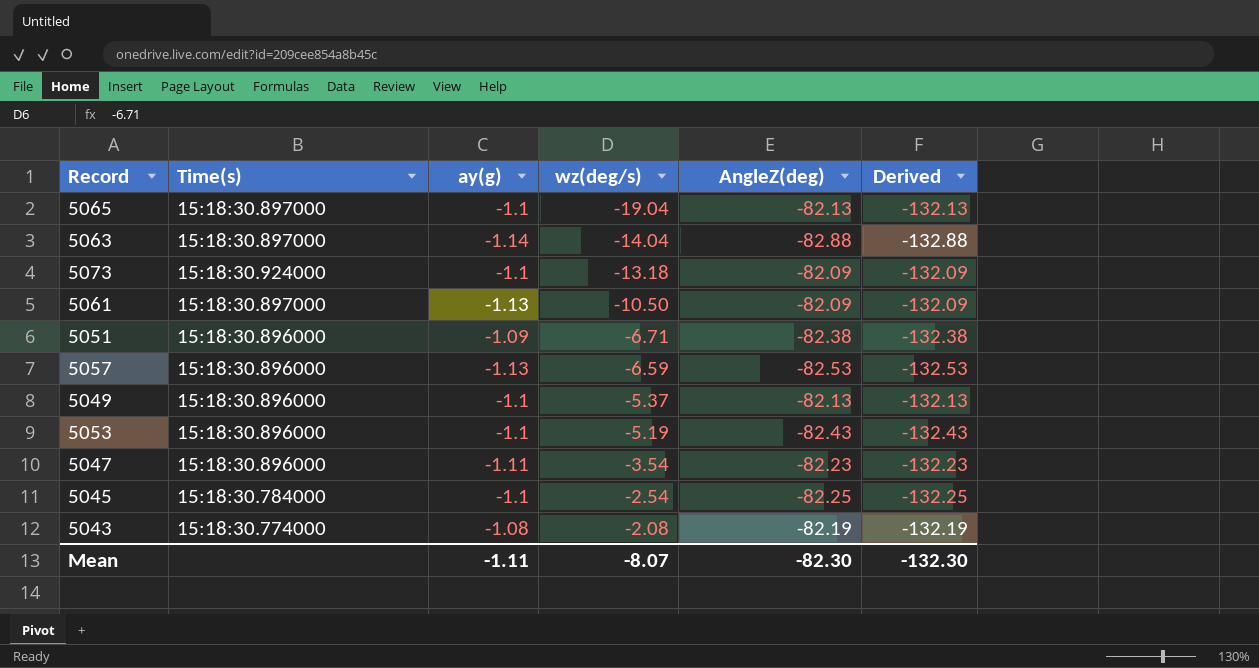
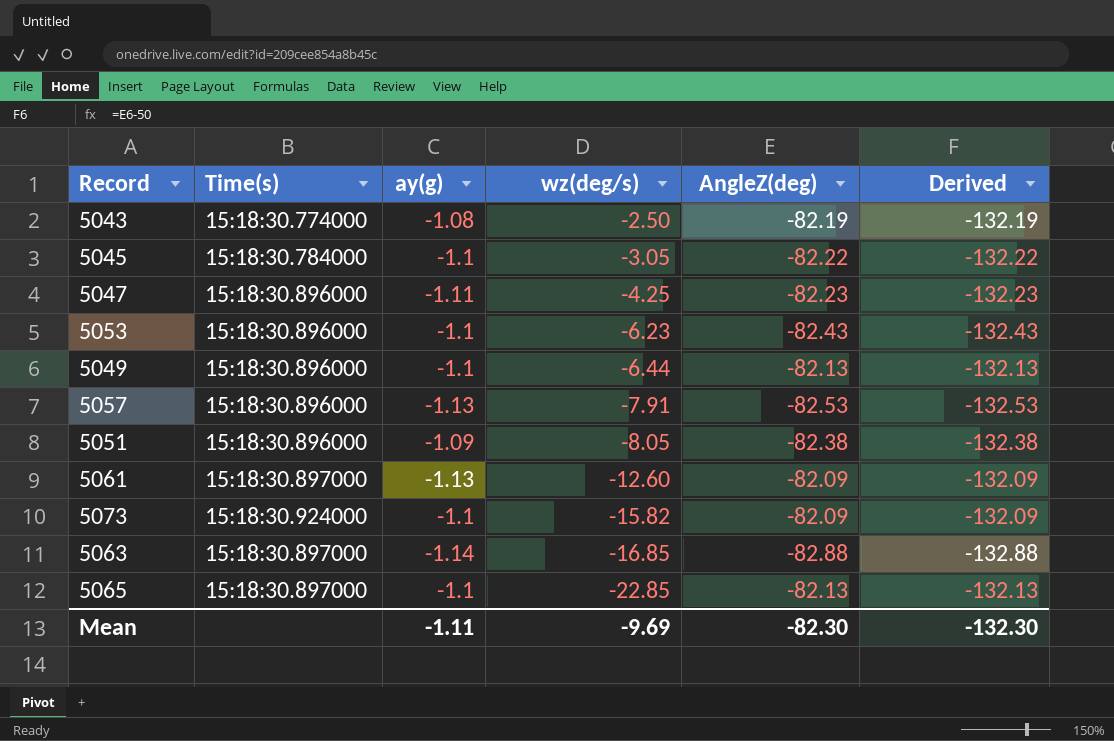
row order: wz(deg/s) ascending -> wz(deg/s) descending
5043 | wz(deg/s): -2.08 -> -2.50
5045 | wz(deg/s): -2.54 -> -3.05
5045 | AngleZ(deg): -82.25 -> -82.22
5045 | Derived: -132.25 -> -132.22
5047 | wz(deg/s): -3.54 -> -4.25
5053 | wz(deg/s): -5.19 -> -6.23
5049 | wz(deg/s): -5.37 -> -6.44
5057 | wz(deg/s): -6.59 -> -7.91
5051 | wz(deg/s): -6.71 -> -8.05
5061 | wz(deg/s): -10.50 -> -12.60
5073 | wz(deg/s): -13.18 -> -15.82
5063 | wz(deg/s): -14.04 -> -16.85
5065 | wz(deg/s): -19.04 -> -22.85
Mean | wz(deg/s): -8.07 -> -9.69

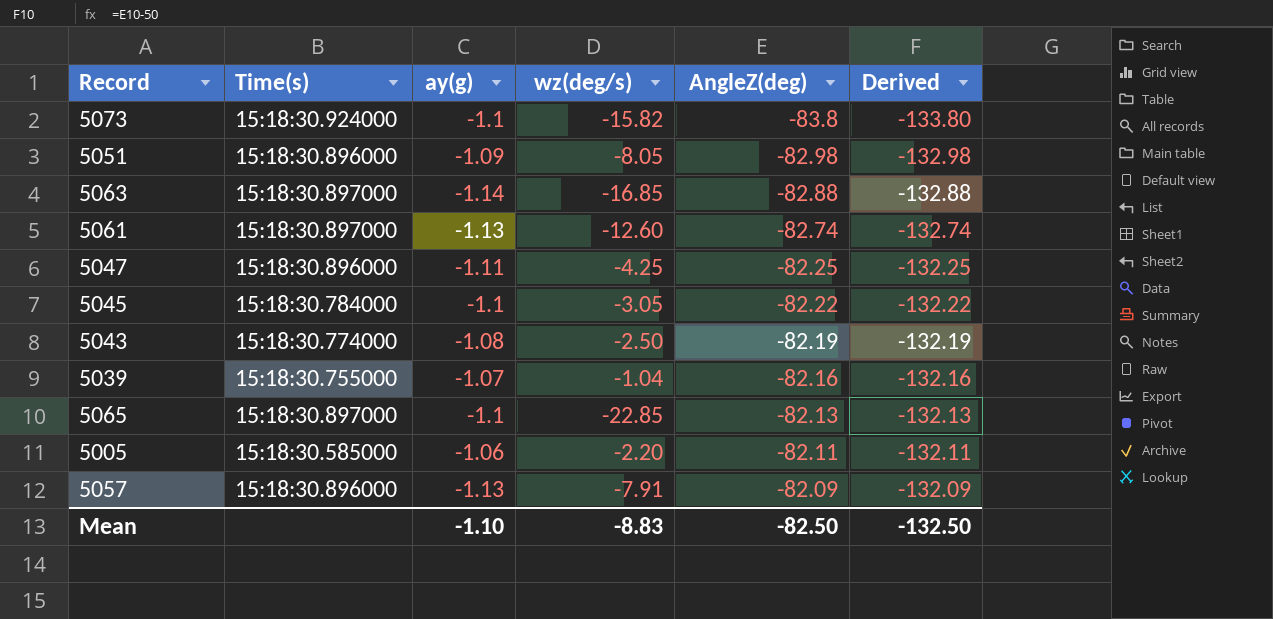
row order: wz(deg/s) descending -> AngleZ(deg) ascending
row 5053: 15:18:30.896000 | -1.1 | -6.23 | -82.43 | -132.43 -> none
row 5049: 15:18:30.896000 | -1.1 | -6.44 | -82.13 | -132.13 -> none
5073 | AngleZ(deg): -82.09 -> -83.8
5073 | Derived: -132.09 -> -133.80
5051 | AngleZ(deg): -82.38 -> -82.98
5051 | Derived: -132.38 -> -132.98
5061 | AngleZ(deg): -82.09 -> -82.74
5061 | Derived: -132.09 -> -132.74
5047 | AngleZ(deg): -82.23 -> -82.25
5047 | Derived: -132.23 -> -132.25
row 5039: none -> 15:18:30.755000 | -1.07 | -1.04 | -82.16 | -132.16
row 5005: none -> 15:18:30.585000 | -1.06 | -2.20 | -82.11 | -132.11
5057 | AngleZ(deg): -82.53 -> -82.09
5057 | Derived: -132.53 -> -132.09
Mean | ay(g): -1.11 -> -1.10
Mean | wz(deg/s): -9.69 -> -8.83
Mean | AngleZ(deg): -82.30 -> -82.50
Mean | Derived: -132.30 -> -132.50

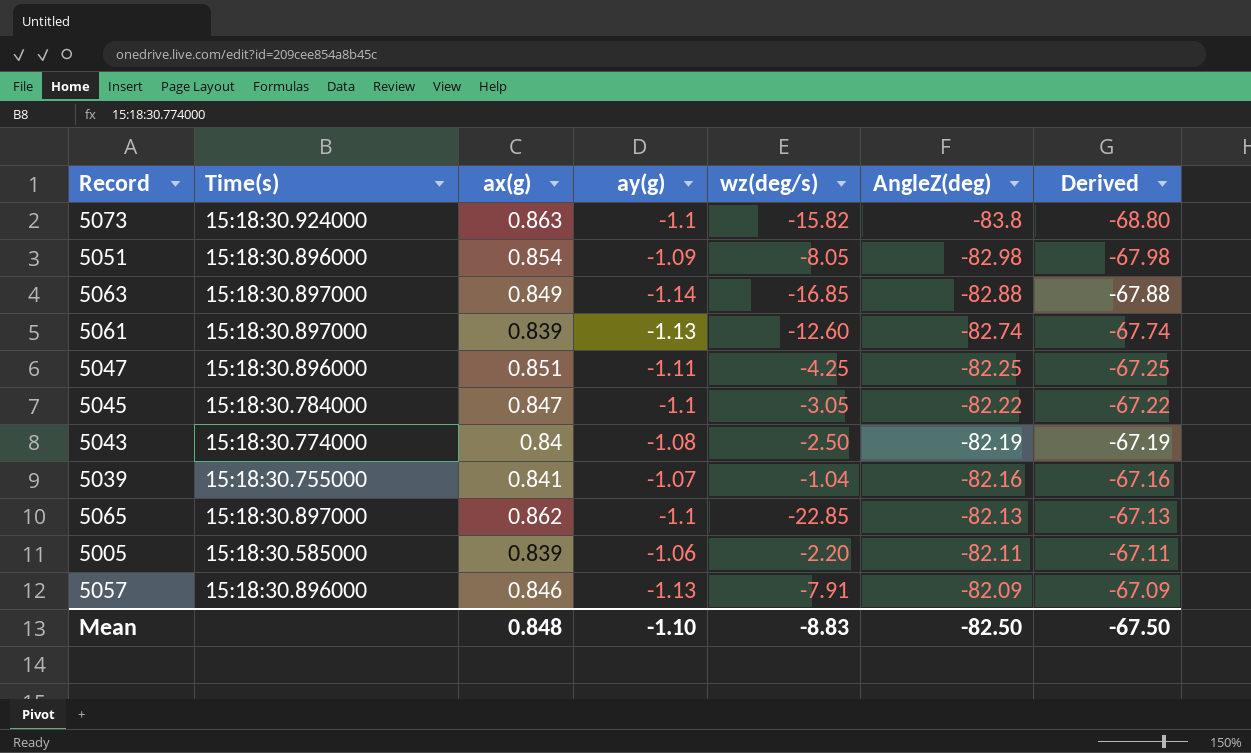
column ax(g) | position: none -> 3
column Derived | formula: [AngleZ(deg)] - 50 -> [AngleZ(deg)] + 15
Mean | Derived: -132.50 -> -67.50

